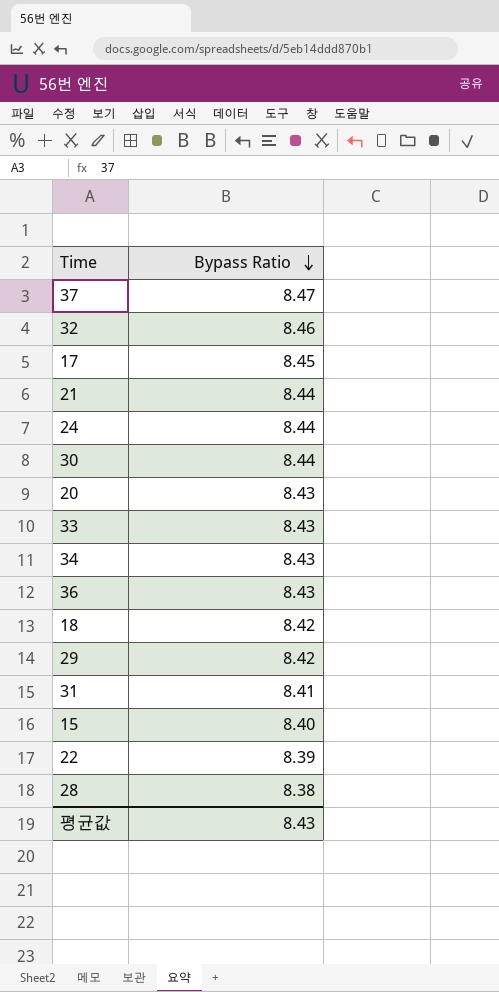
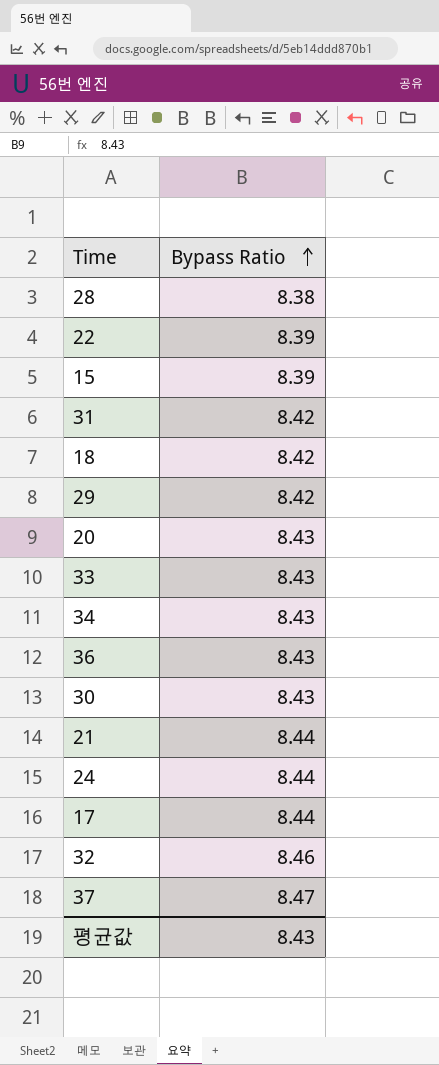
row order: Bypass Ratio descending -> Bypass Ratio ascending
15 | Bypass Ratio: 8.40 -> 8.39
31 | Bypass Ratio: 8.41 -> 8.42
30 | Bypass Ratio: 8.44 -> 8.43
17 | Bypass Ratio: 8.45 -> 8.44

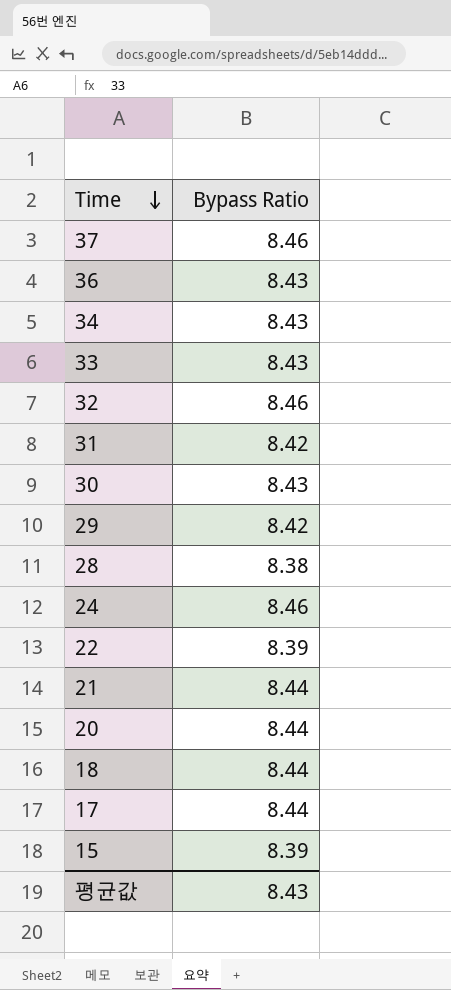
row order: Bypass Ratio ascending -> Time descending
37 | Bypass Ratio: 8.47 -> 8.46
24 | Bypass Ratio: 8.44 -> 8.46
20 | Bypass Ratio: 8.43 -> 8.44
18 | Bypass Ratio: 8.42 -> 8.44

